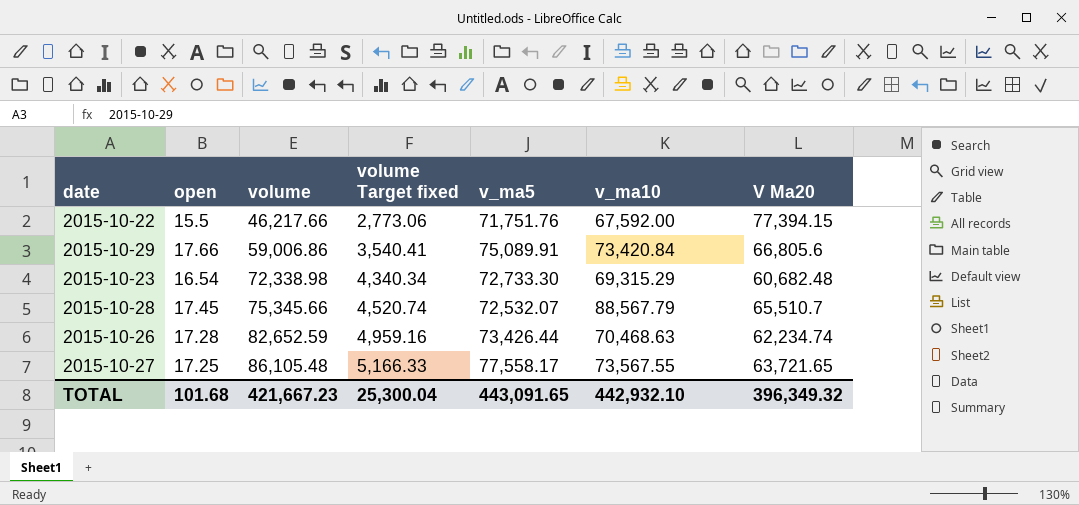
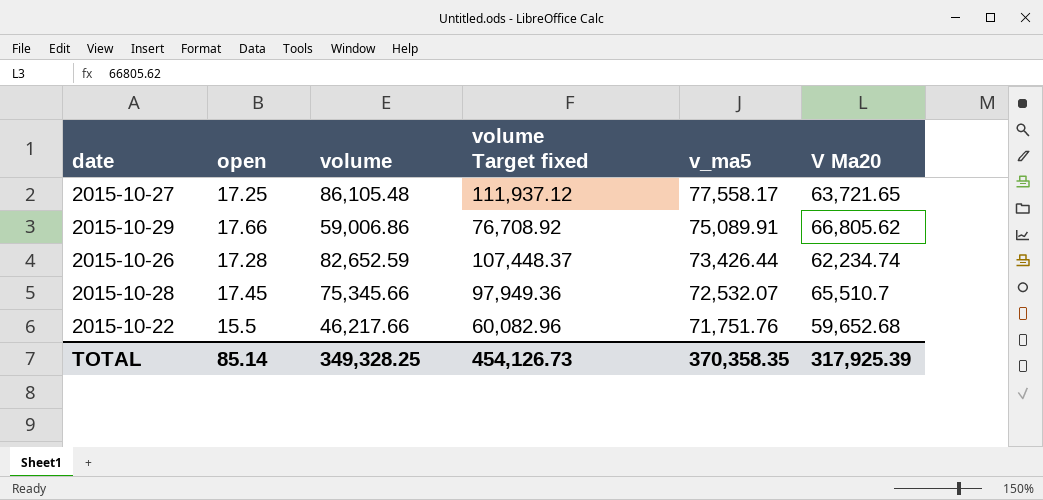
row order: volume ascending -> v_ma5 descending
column v_ma10 | position: 6 -> none
column volume Target fixed | formula: [volume] * 0.06 -> [volume] * 1.3
row 2015-10-23: 16.54 | 72,338.98 | 4,340.34 | 72,733.30 | 69,315.29 | 60,682.48 -> none
2015-10-29 | V Ma20: 66,805.6 -> 66,805.62
2015-10-22 | V Ma20: 77,394.15 -> 59,652.68
TOTAL | open: 101.68 -> 85.14
TOTAL | volume: 421,667.23 -> 349,328.25
TOTAL | volume Target fixed: 25,300.04 -> 454,126.73
TOTAL | v_ma5: 443,091.65 -> 370,358.35
TOTAL | V Ma20: 396,349.32 -> 317,925.39

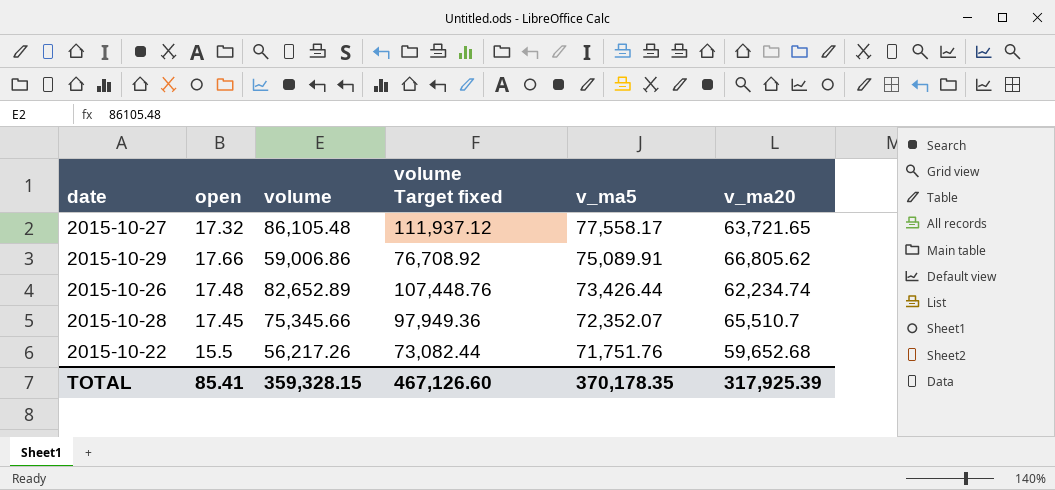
column name: V Ma20 -> v_ma20
2015-10-27 | open: 17.25 -> 17.32
2015-10-26 | open: 17.28 -> 17.48
2015-10-26 | volume: 82,652.59 -> 82,652.89
2015-10-26 | volume Target fixed: 107,448.37 -> 107,448.76
2015-10-28 | v_ma5: 72,532.07 -> 72,352.07
2015-10-22 | volume: 46,217.66 -> 56,217.26
2015-10-22 | volume Target fixed: 60,082.96 -> 73,082.44
TOTAL | open: 85.14 -> 85.41
TOTAL | volume: 349,328.25 -> 359,328.15
TOTAL | volume Target fixed: 454,126.73 -> 467,126.60
TOTAL | v_ma5: 370,358.35 -> 370,178.35

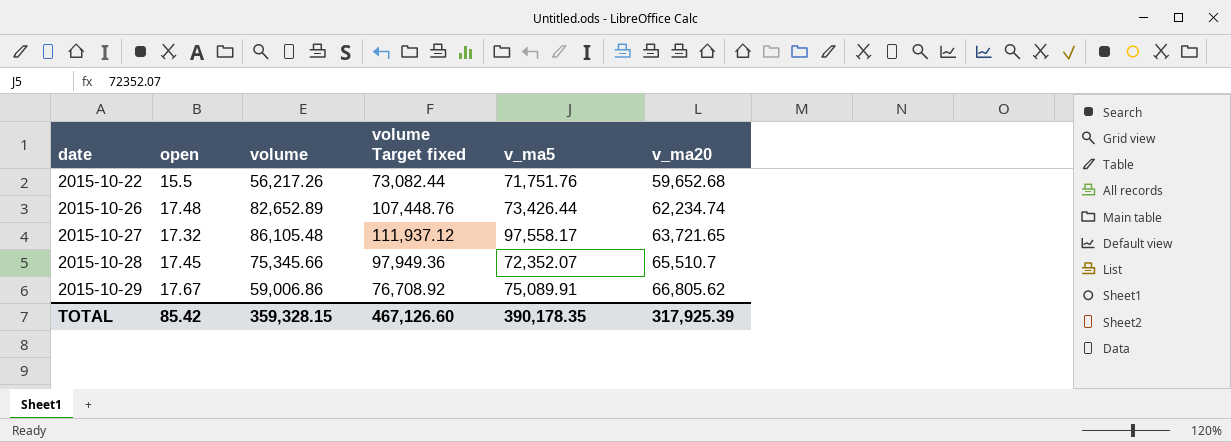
row order: v_ma5 descending -> date ascending
2015-10-27 | v_ma5: 77,558.17 -> 97,558.17
2015-10-29 | open: 17.66 -> 17.67
TOTAL | open: 85.41 -> 85.42
TOTAL | v_ma5: 370,178.35 -> 390,178.35

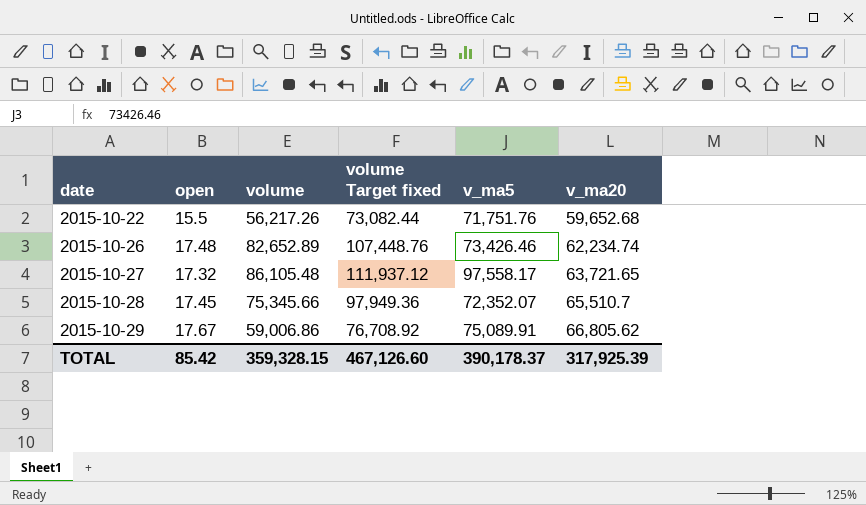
2015-10-26 | v_ma5: 73,426.44 -> 73,426.46
TOTAL | v_ma5: 390,178.35 -> 390,178.37

